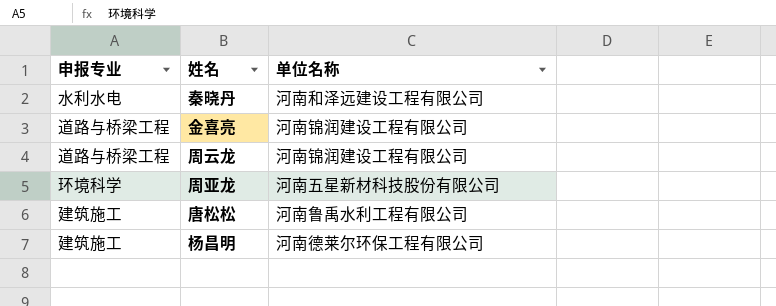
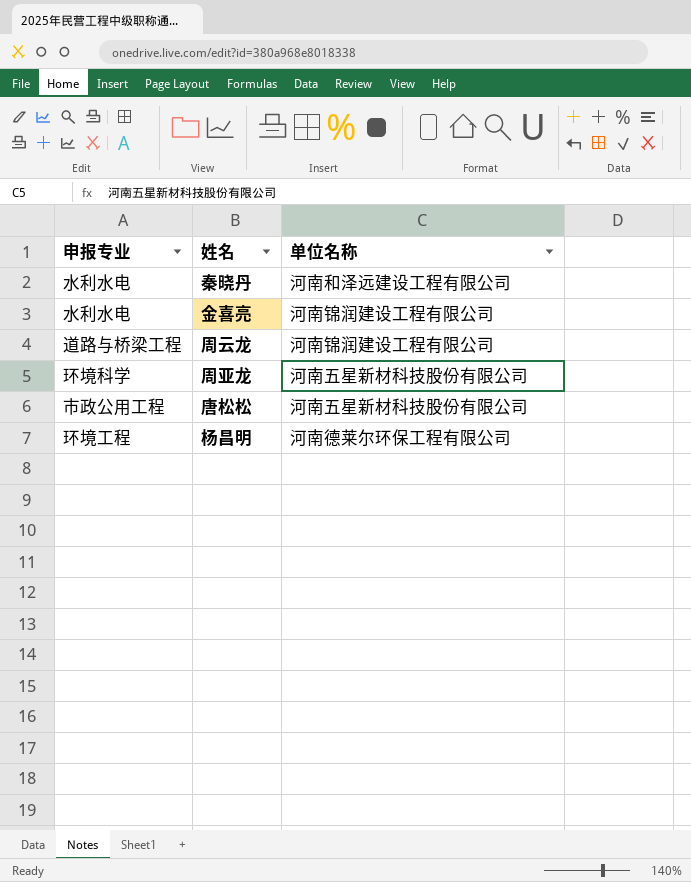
金喜亮 | 申报专业: 道路与桥梁工程 -> 水利水电
唐松松 | 申报专业: 建筑施工 -> 市政公用工程
唐松松 | 单位名称: 河南鲁禹水利工程有限公司 -> 河南五星新材科技股份有限公司
杨昌明 | 申报专业: 建筑施工 -> 环境工程

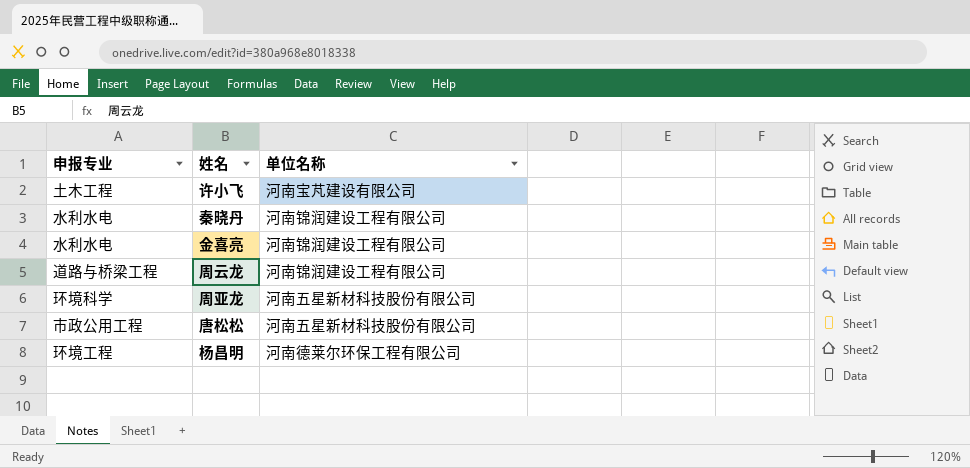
row 许小飞: none -> 土木工程 | 河南宝芃建设有限公司
秦晓丹 | 单位名称: 河南和泽远建设工程有限公司 -> 河南锦润建设工程有限公司

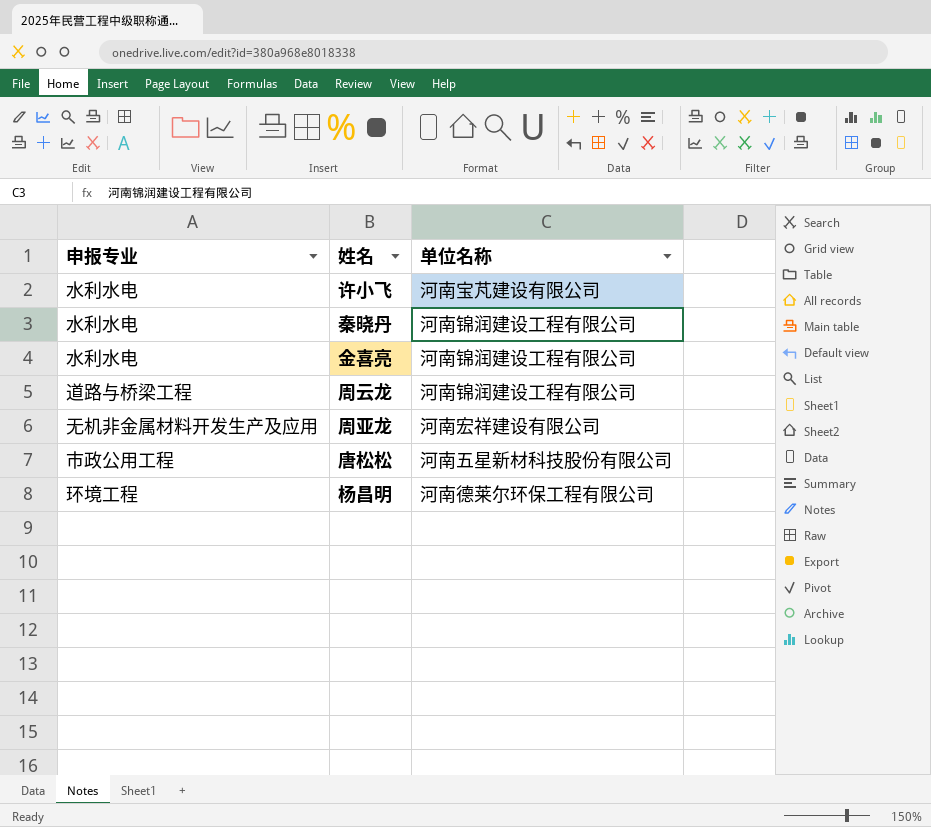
许小飞 | 申报专业: 土木工程 -> 水利水电
周亚龙 | 申报专业: 环境科学 -> 无机非金属材料开发生产及应用
周亚龙 | 单位名称: 河南五星新材科技股份有限公司 -> 河南宏祥建设有限公司

